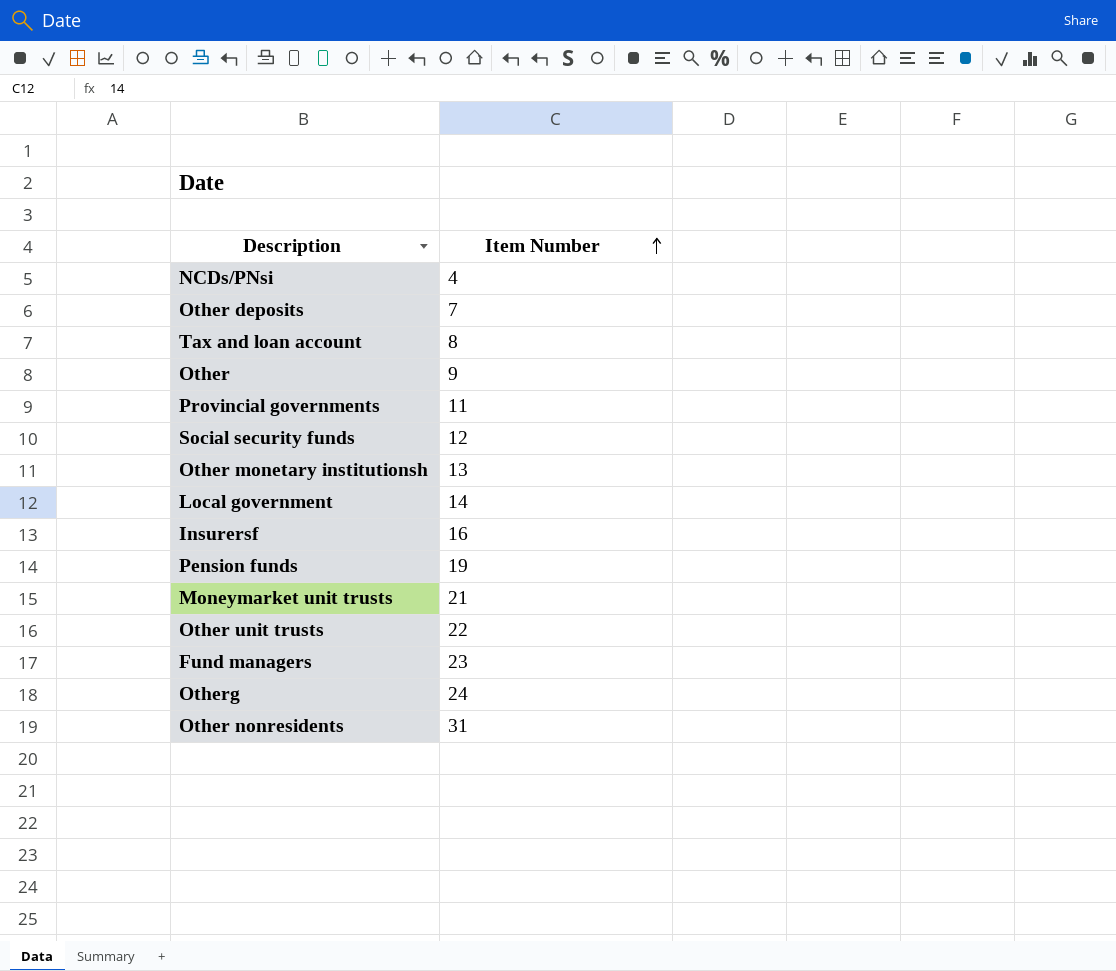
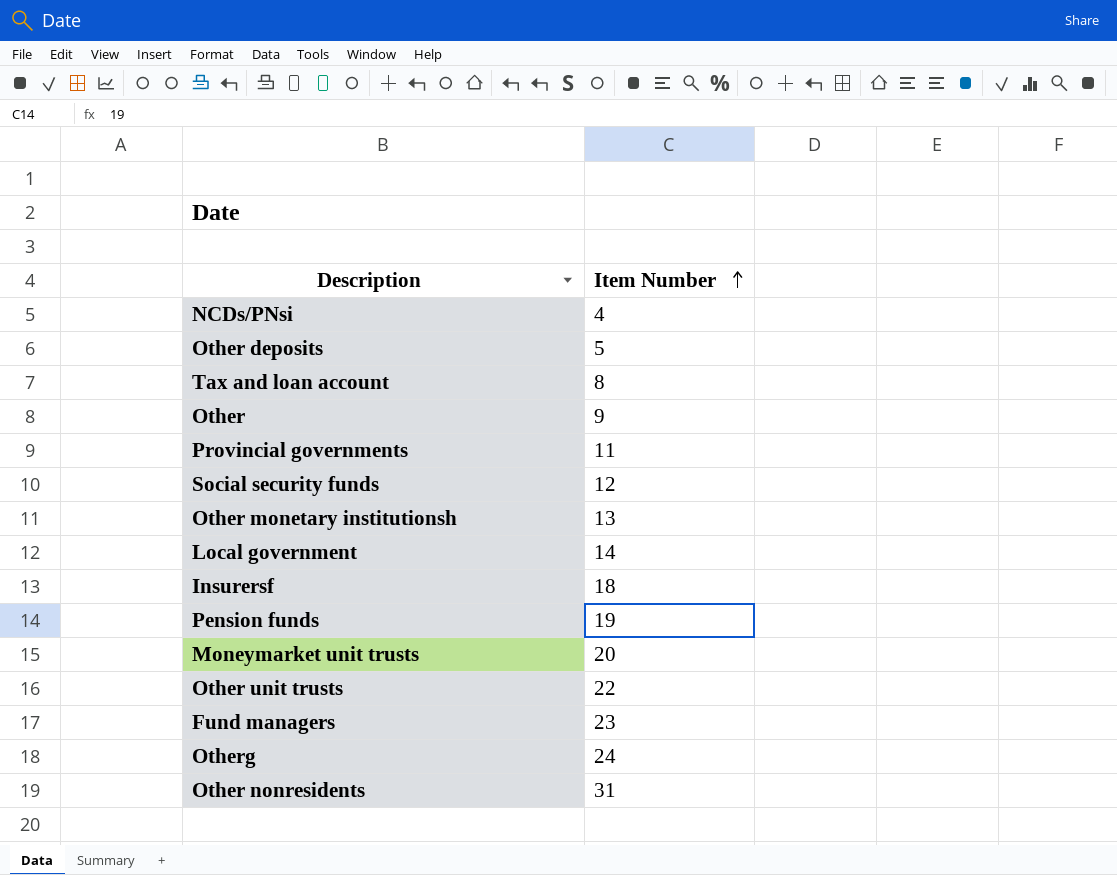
Other deposits | Item Number: 7 -> 5
Insurersf | Item Number: 16 -> 18
Moneymarket unit trusts | Item Number: 21 -> 20

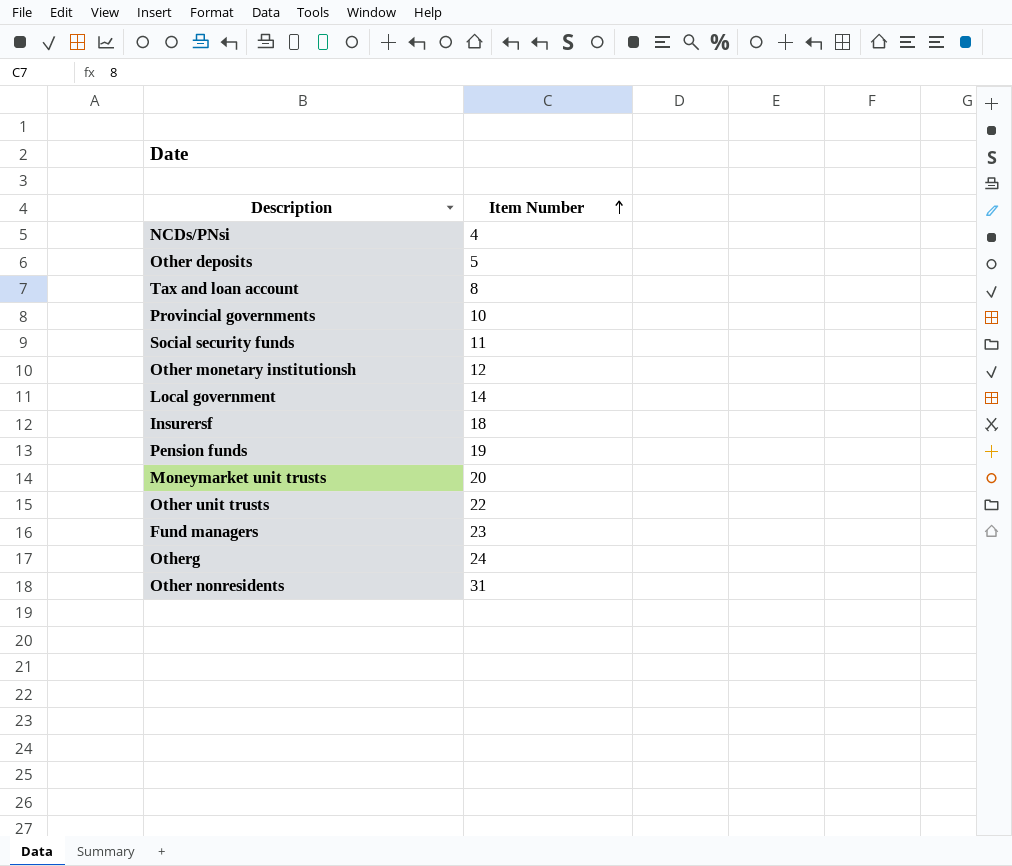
row Other: 9 -> none
Provincial governments | Item Number: 11 -> 10
Social security funds | Item Number: 12 -> 11
Other monetary institutionsh | Item Number: 13 -> 12

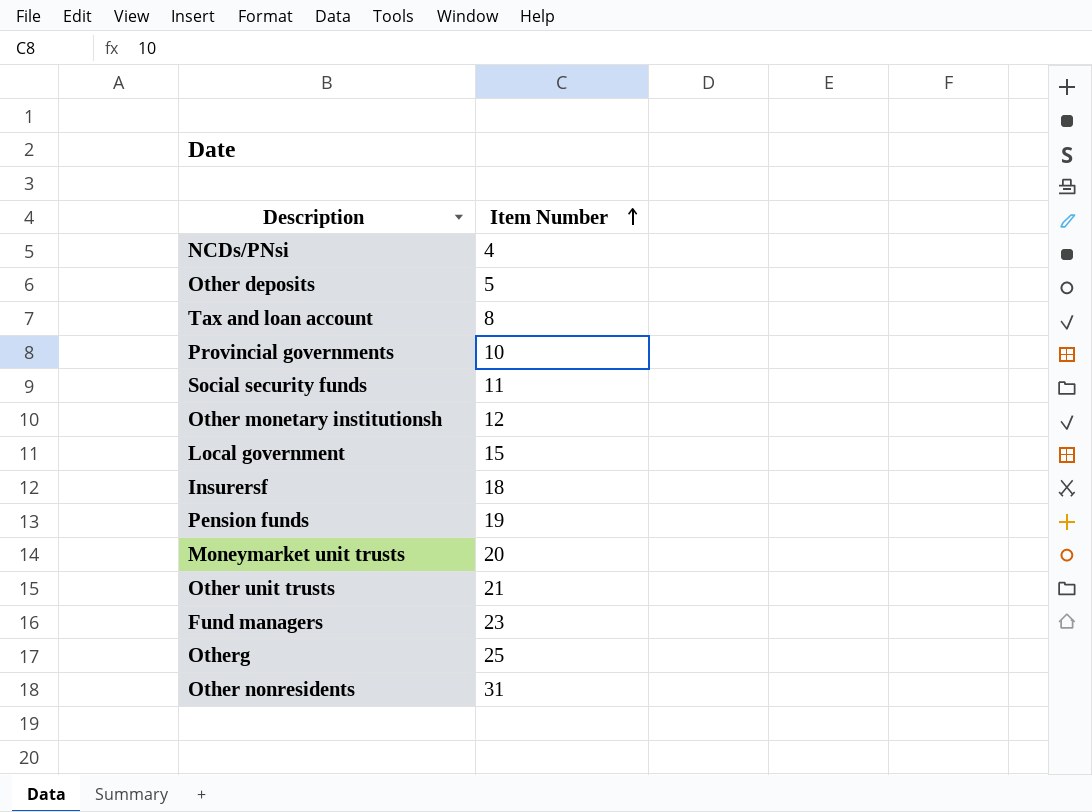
Local government | Item Number: 14 -> 15
Other unit trusts | Item Number: 22 -> 21
Otherg | Item Number: 24 -> 25

